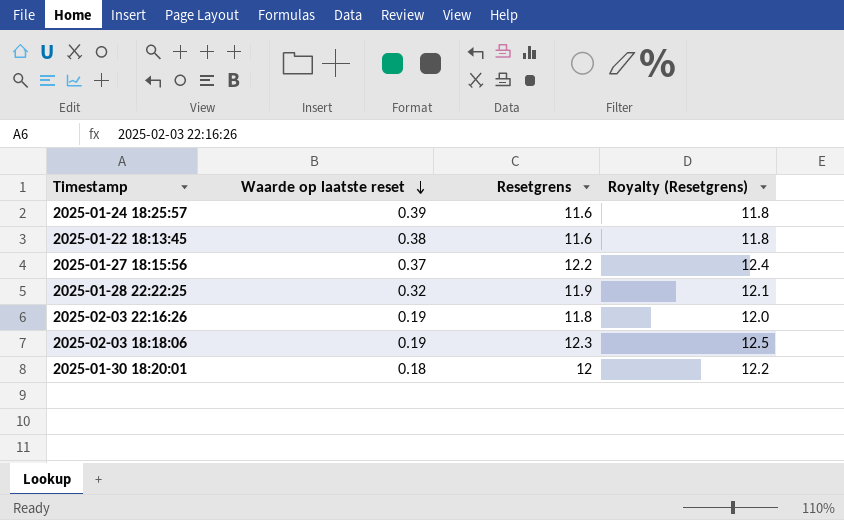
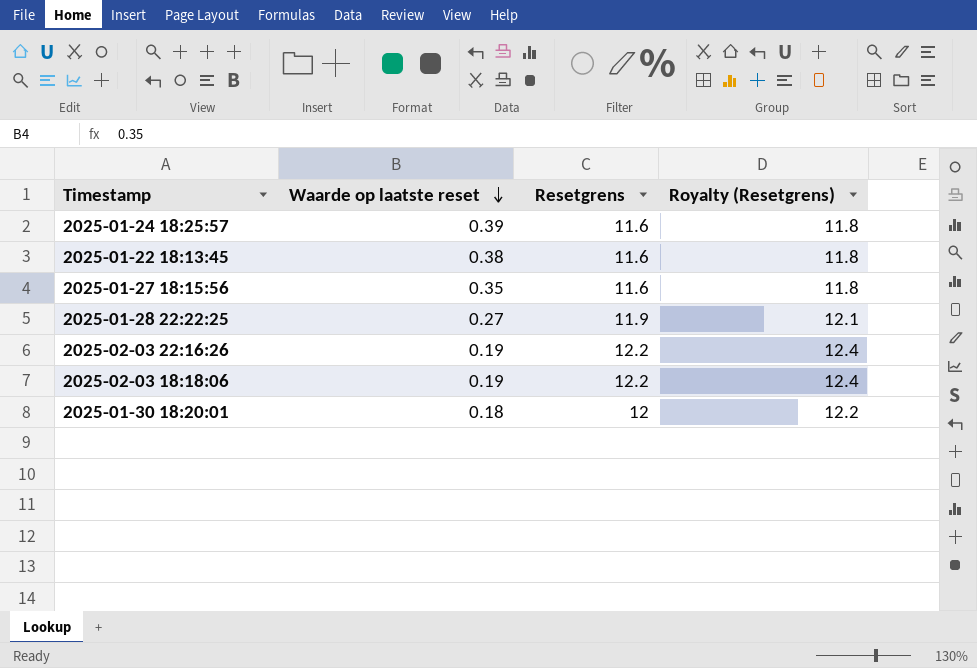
2025-01-27 18:15:56 | Waarde op laatste reset: 0.37 -> 0.35
2025-01-27 18:15:56 | Resetgrens: 12.2 -> 11.6
2025-01-27 18:15:56 | Royalty (Resetgrens): 12.4 -> 11.8
2025-01-28 22:22:25 | Waarde op laatste reset: 0.32 -> 0.27
2025-02-03 22:16:26 | Resetgrens: 11.8 -> 12.2
2025-02-03 22:16:26 | Royalty (Resetgrens): 12.0 -> 12.4
2025-02-03 18:18:06 | Resetgrens: 12.3 -> 12.2
2025-02-03 18:18:06 | Royalty (Resetgrens): 12.5 -> 12.4

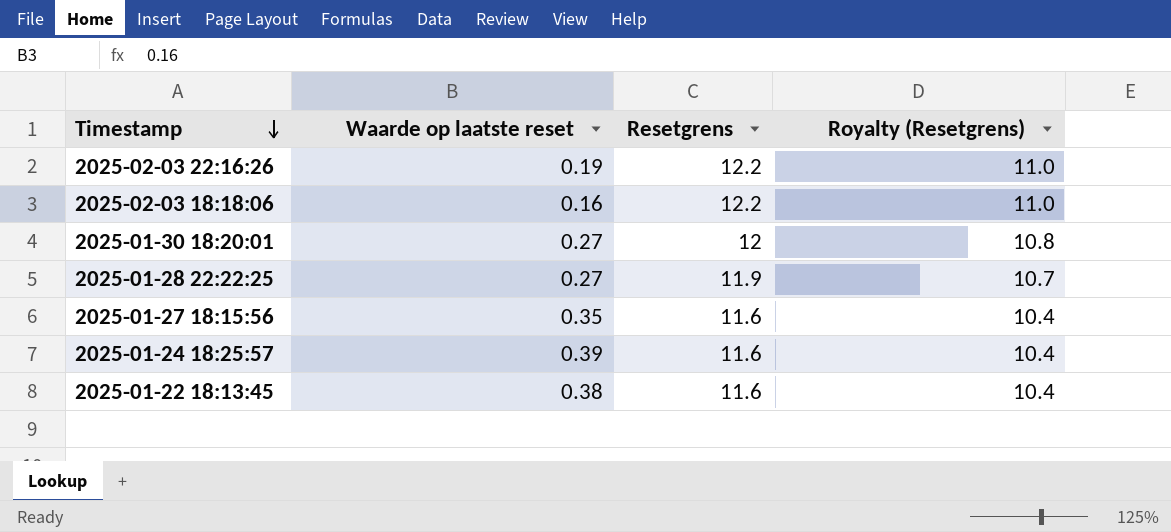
row order: Waarde op laatste reset descending -> Timestamp descending
column Royalty (Resetgrens) | formula: [Resetgrens] * 1.02 -> [Resetgrens] * 0.9
2025-02-03 18:18:06 | Waarde op laatste reset: 0.19 -> 0.16
2025-01-30 18:20:01 | Waarde op laatste reset: 0.18 -> 0.27

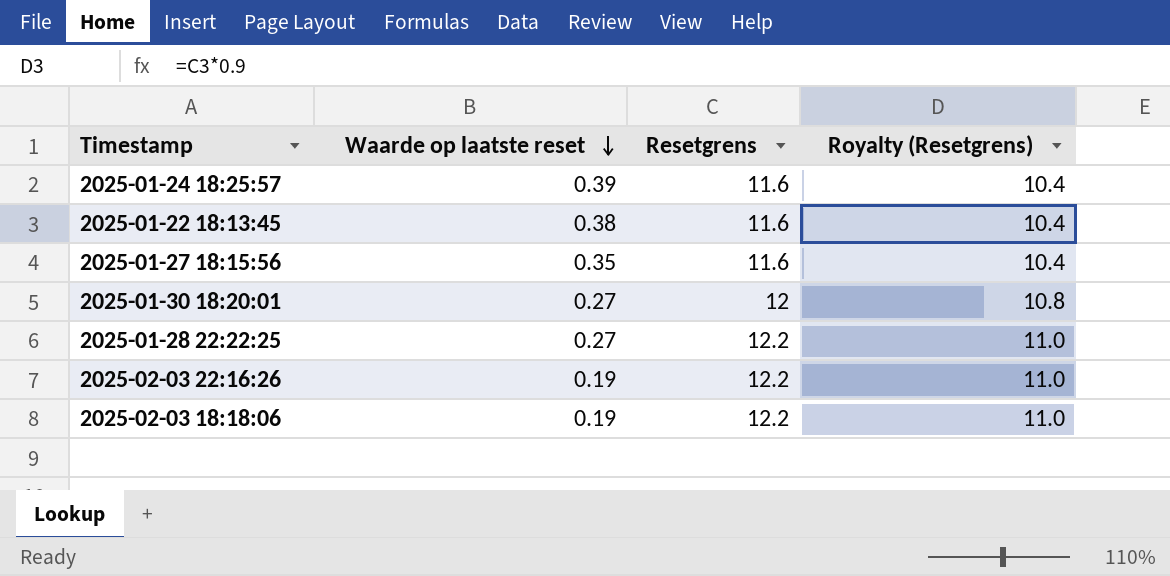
row order: Timestamp descending -> Waarde op laatste reset descending
2025-01-28 22:22:25 | Resetgrens: 11.9 -> 12.2
2025-01-28 22:22:25 | Royalty (Resetgrens): 10.7 -> 11.0
2025-02-03 18:18:06 | Waarde op laatste reset: 0.16 -> 0.19

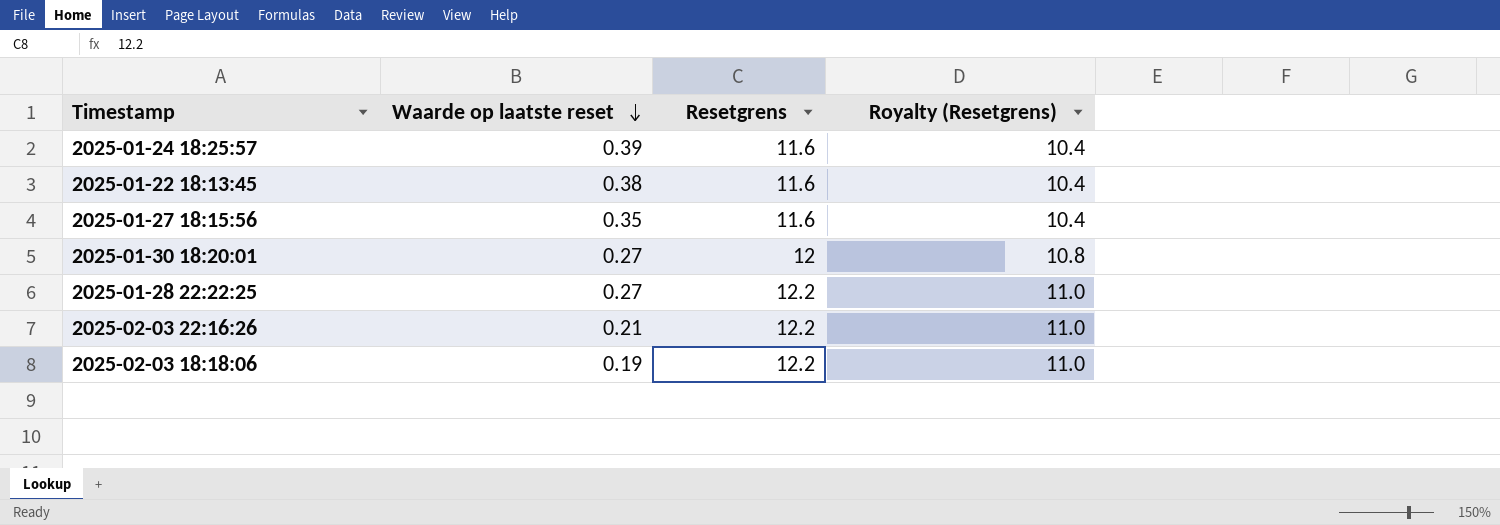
2025-02-03 22:16:26 | Waarde op laatste reset: 0.19 -> 0.21

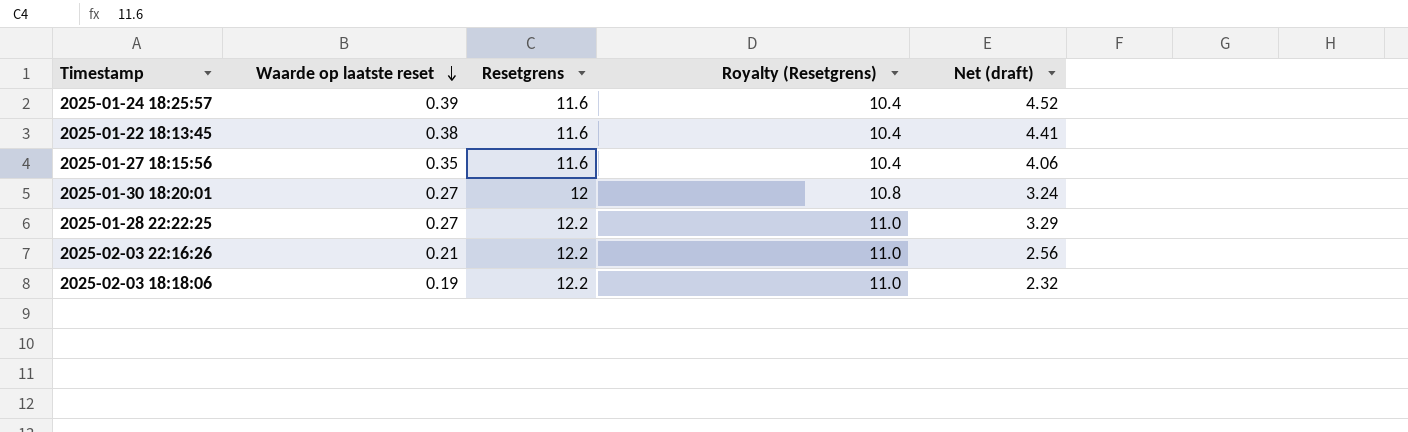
column Net (draft) | formula: none -> [Waarde op laatste reset] * [Resetgrens]

